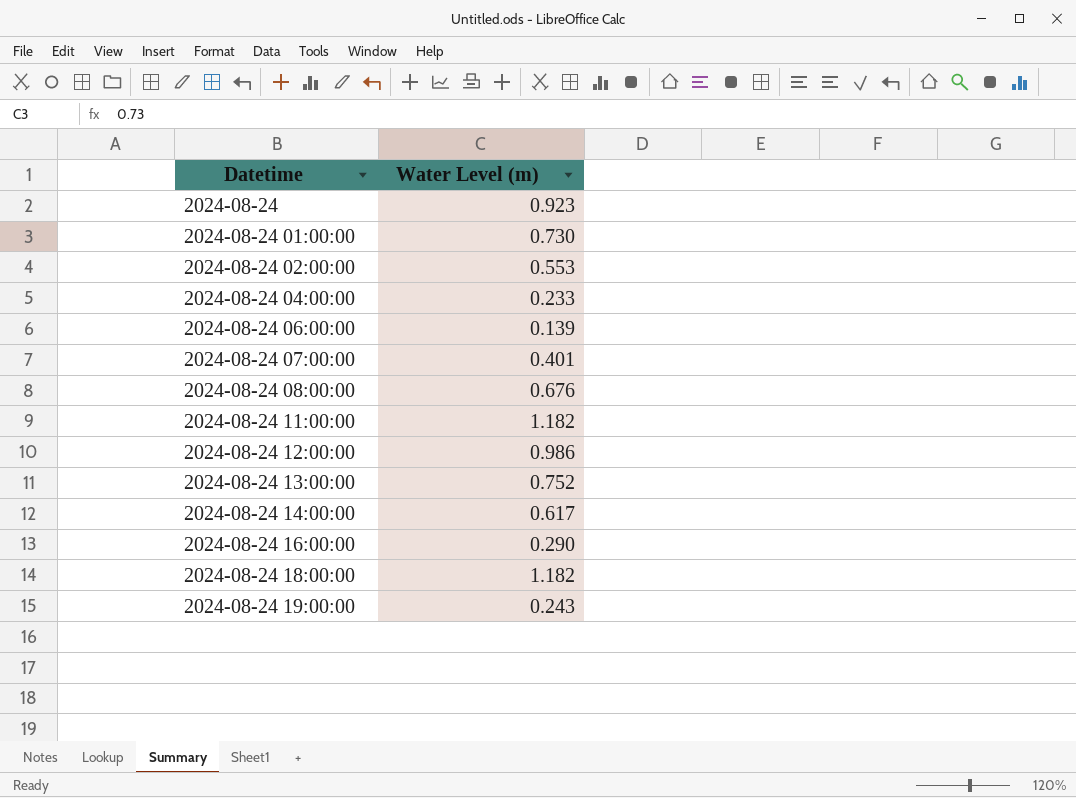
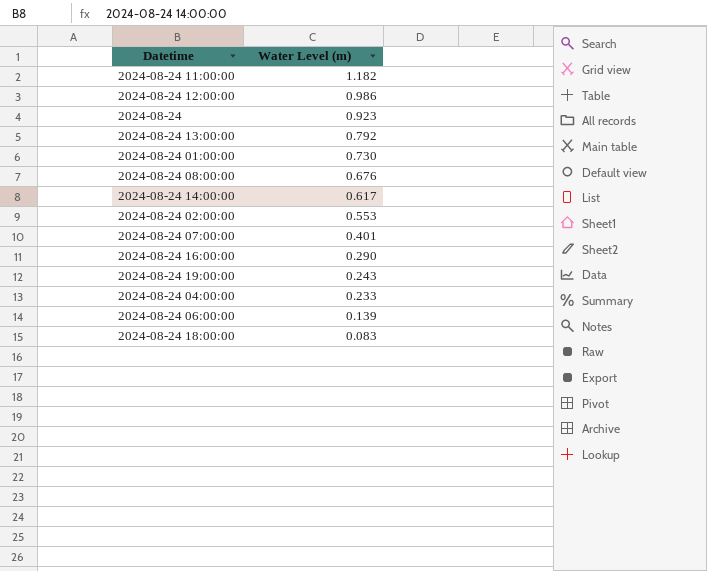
row order: Datetime ascending -> Water Level (m) descending
2024-08-24 13:00:00 | Water Level (m): 0.752 -> 0.792
2024-08-24 18:00:00 | Water Level (m): 1.182 -> 0.083

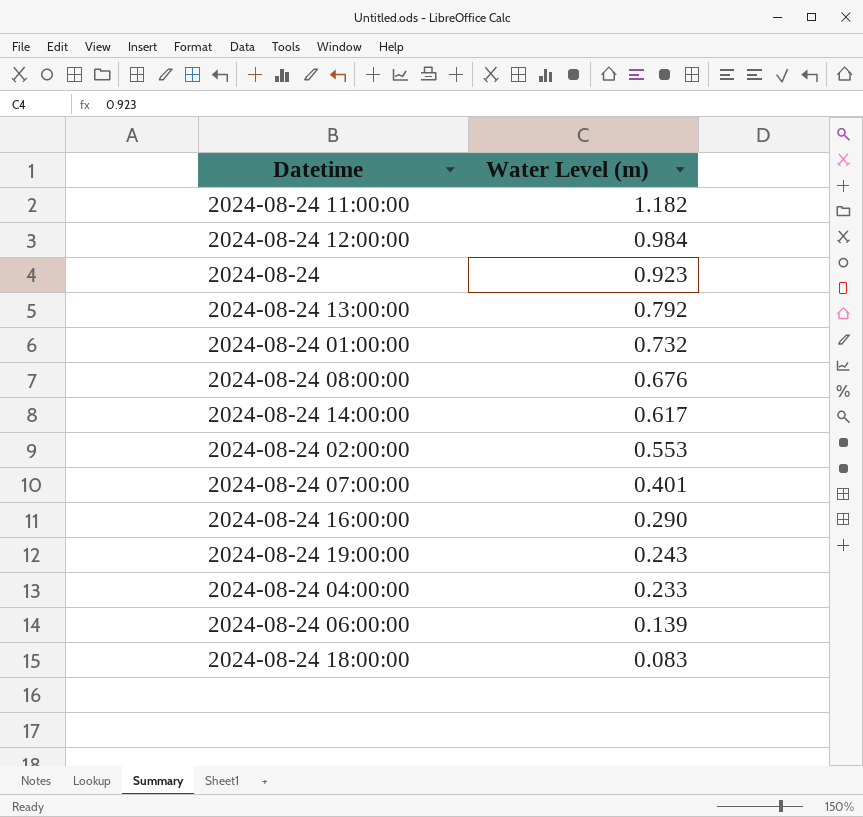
2024-08-24 12:00:00 | Water Level (m): 0.986 -> 0.984
2024-08-24 01:00:00 | Water Level (m): 0.730 -> 0.732

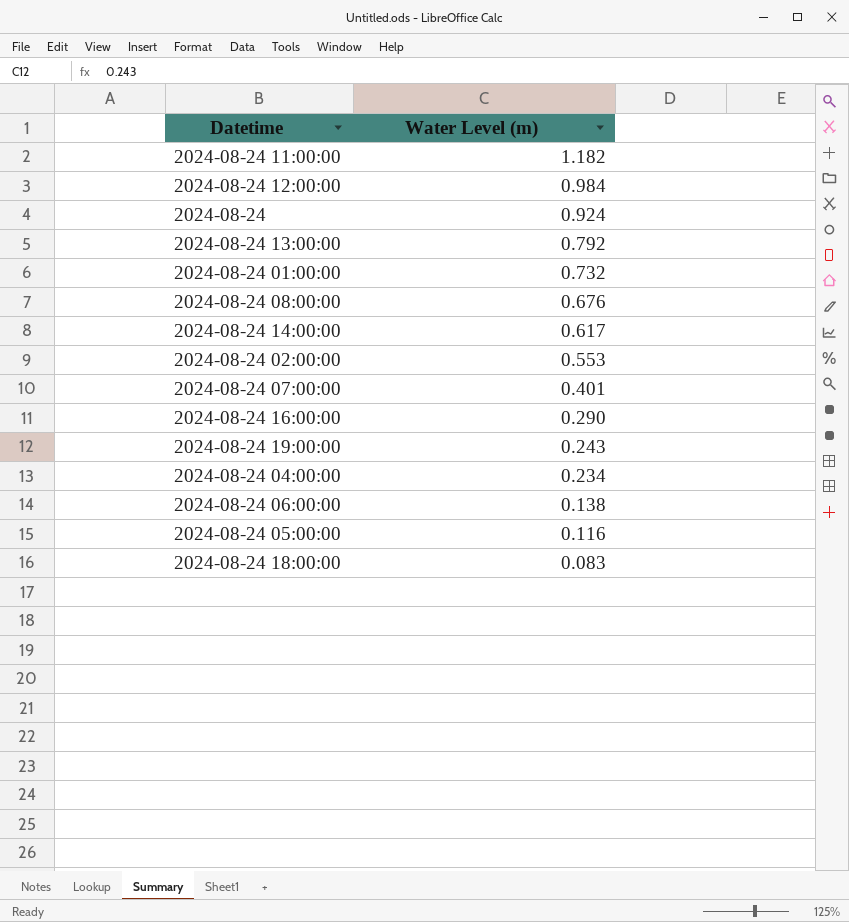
2024-08-24 | Water Level (m): 0.923 -> 0.924
2024-08-24 04:00:00 | Water Level (m): 0.233 -> 0.234
2024-08-24 06:00:00 | Water Level (m): 0.139 -> 0.138
row 2024-08-24 05:00:00: none -> 0.116

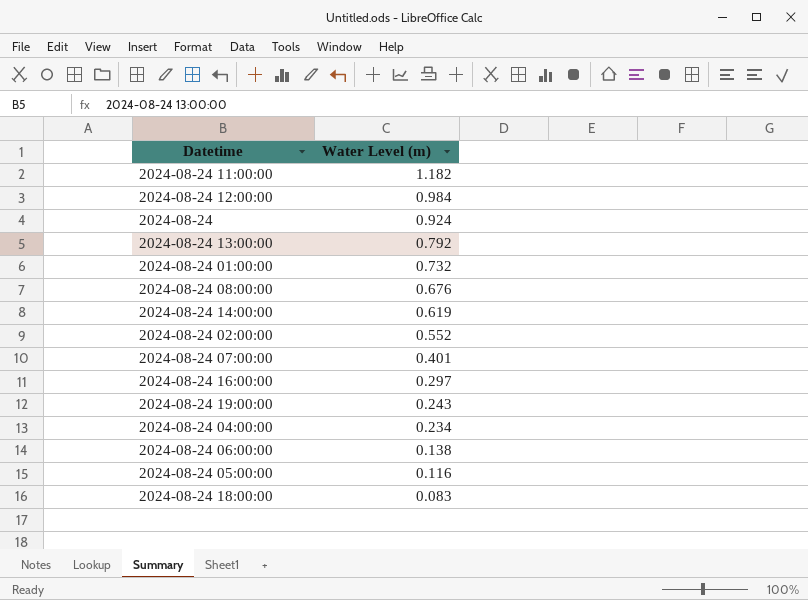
2024-08-24 14:00:00 | Water Level (m): 0.617 -> 0.619
2024-08-24 02:00:00 | Water Level (m): 0.553 -> 0.552
2024-08-24 16:00:00 | Water Level (m): 0.290 -> 0.297

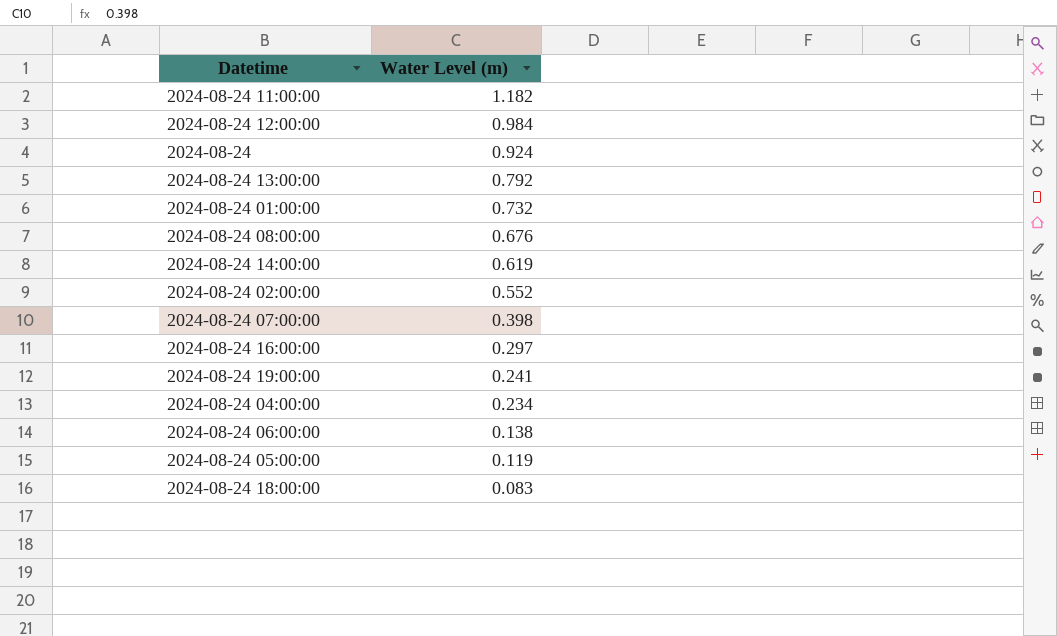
2024-08-24 07:00:00 | Water Level (m): 0.401 -> 0.398
2024-08-24 19:00:00 | Water Level (m): 0.243 -> 0.241
2024-08-24 05:00:00 | Water Level (m): 0.116 -> 0.119

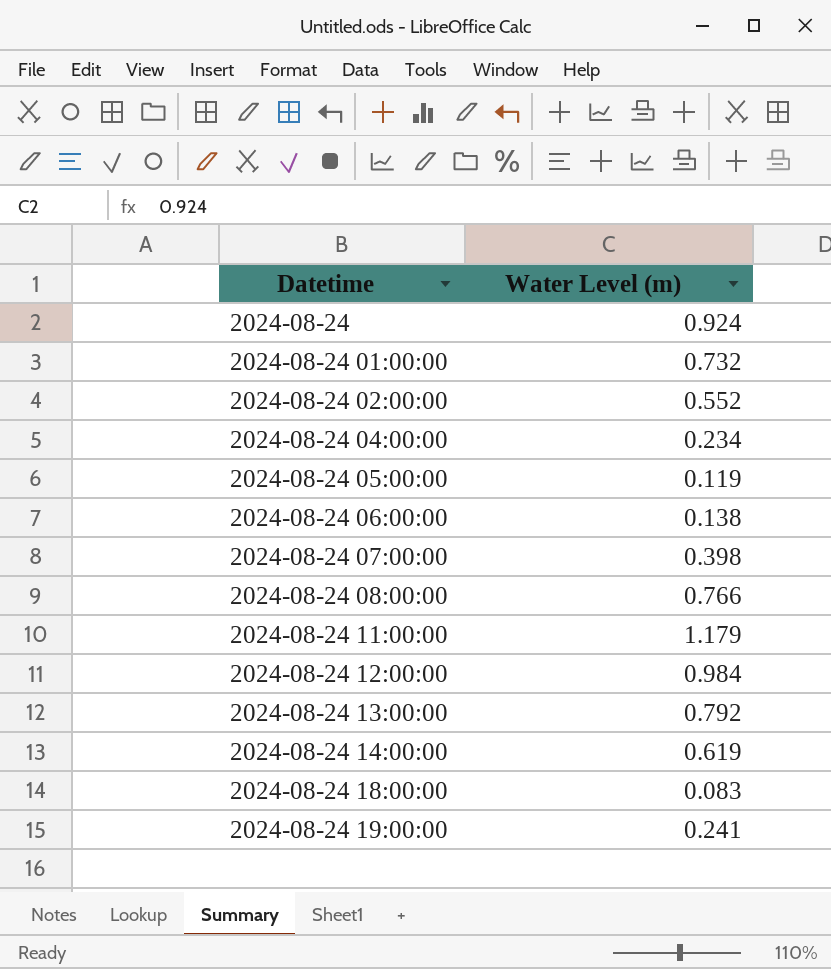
row order: Water Level (m) descending -> Datetime ascending
row 2024-08-24 16:00:00: 0.297 -> none
2024-08-24 08:00:00 | Water Level (m): 0.676 -> 0.766
2024-08-24 11:00:00 | Water Level (m): 1.182 -> 1.179

